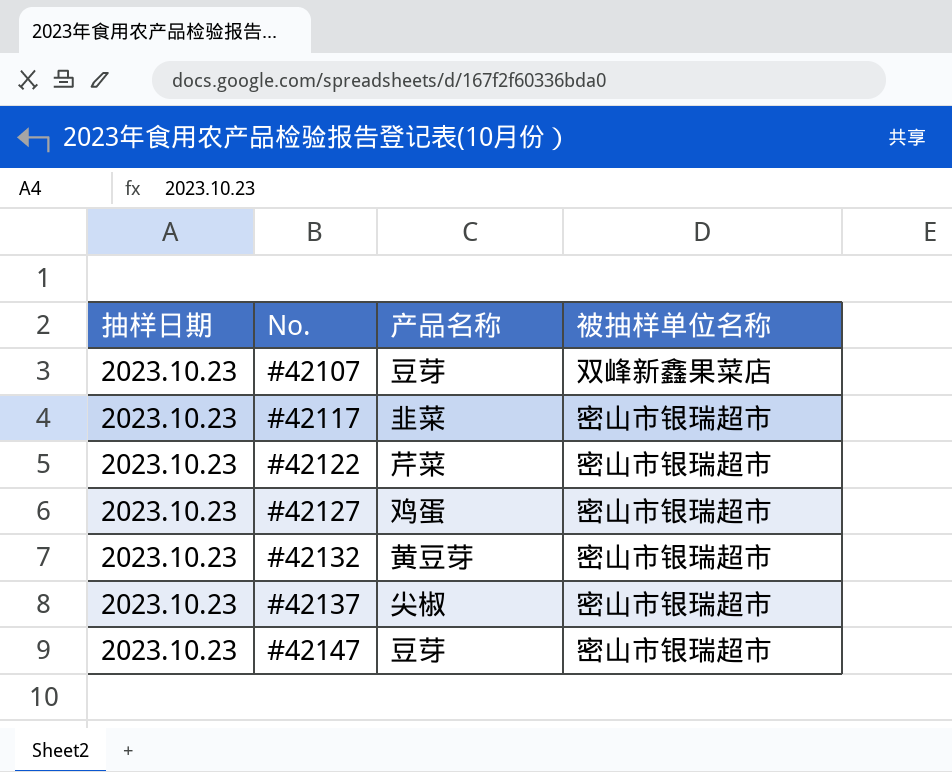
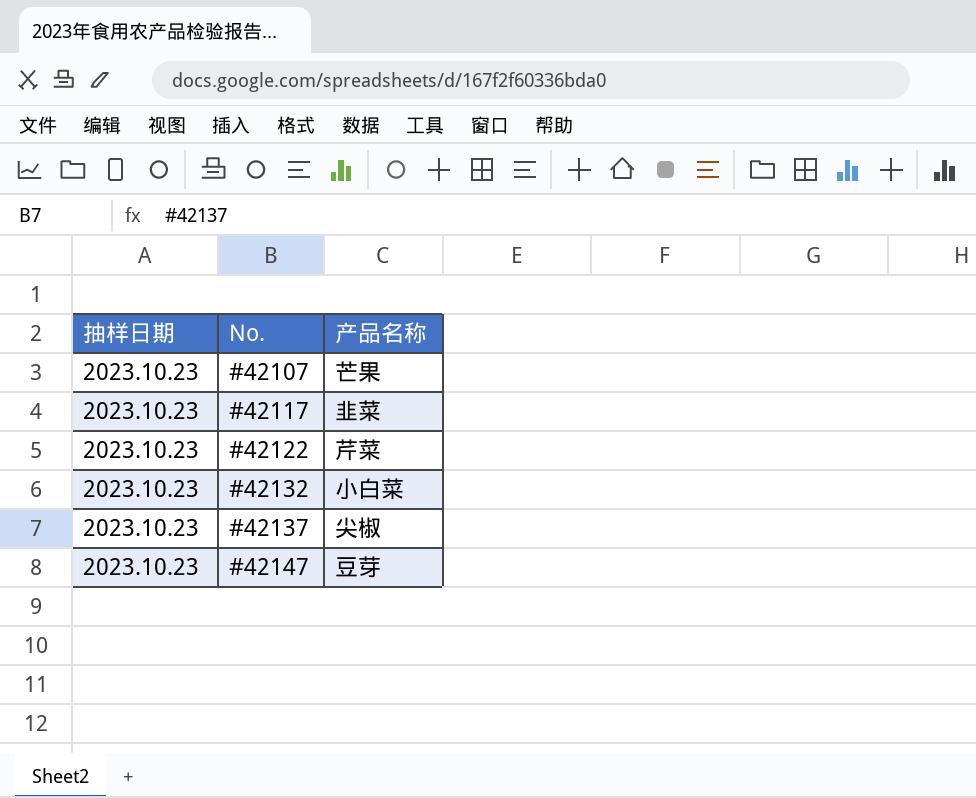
column 被抽样单位名称 | position: 4 -> none
row #42127: 2023.10.23 | 鸡蛋 | 密山市银瑞超市 -> none
#42107 | 产品名称: 豆芽 -> 芒果
#42132 | 产品名称: 黄豆芽 -> 小白菜

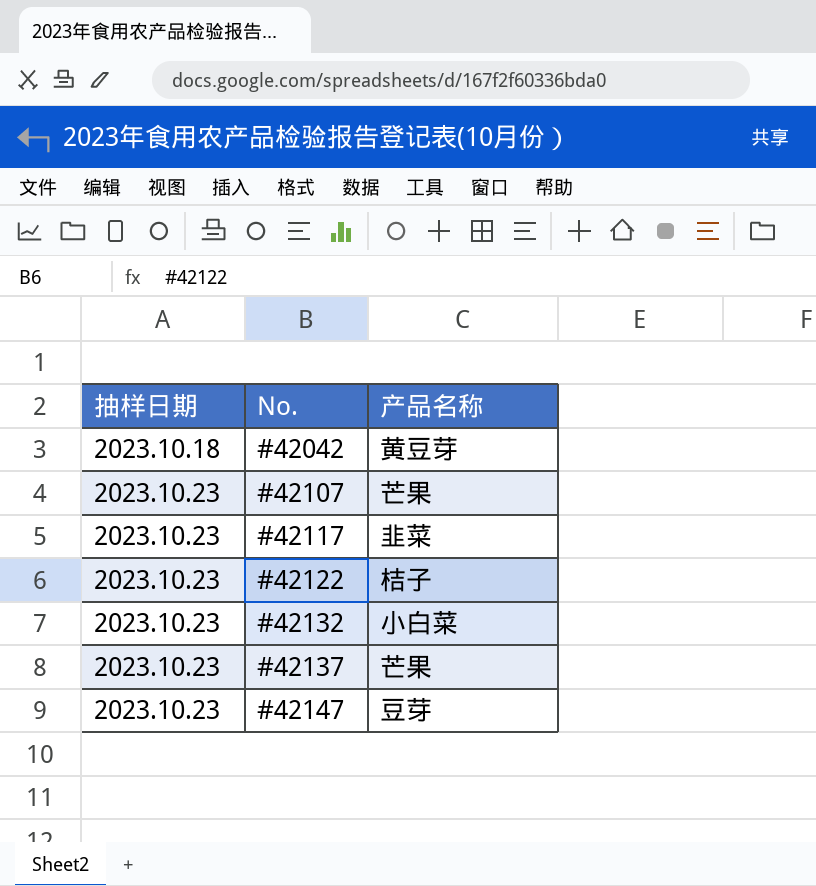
row #42042: none -> 2023.10.18 | 黄豆芽
#42122 | 产品名称: 芹菜 -> 桔子
#42137 | 产品名称: 尖椒 -> 芒果

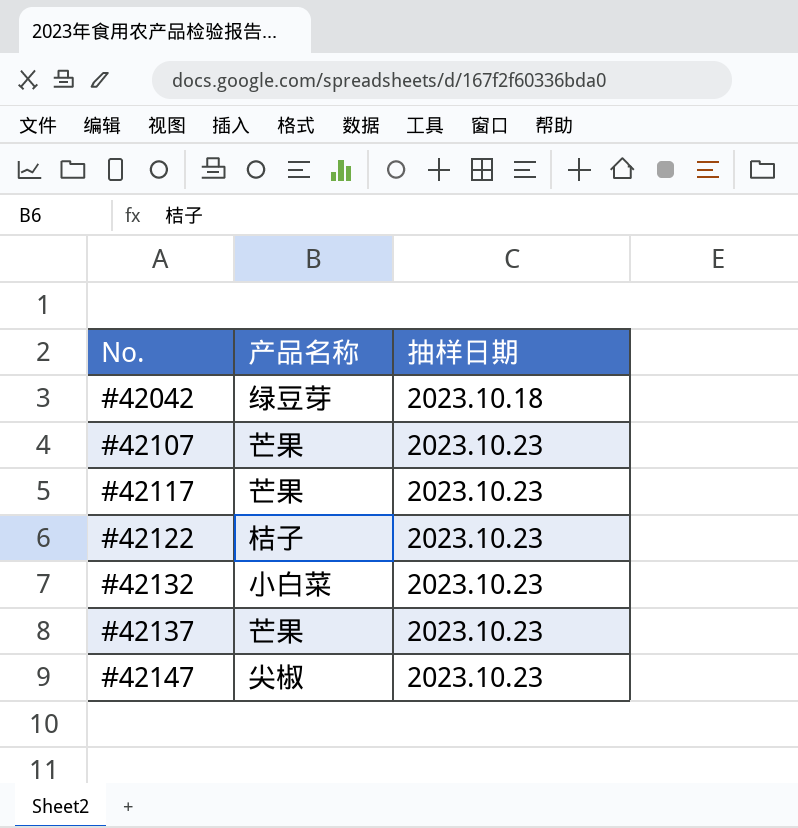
column 抽样日期 | position: 1 -> 3
#42042 | 产品名称: 黄豆芽 -> 绿豆芽
#42117 | 产品名称: 韭菜 -> 芒果
#42147 | 产品名称: 豆芽 -> 尖椒

